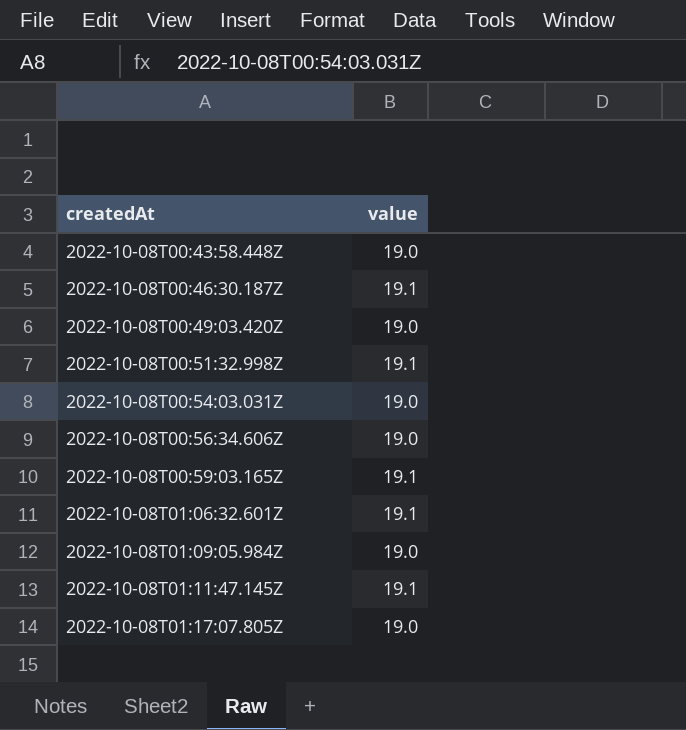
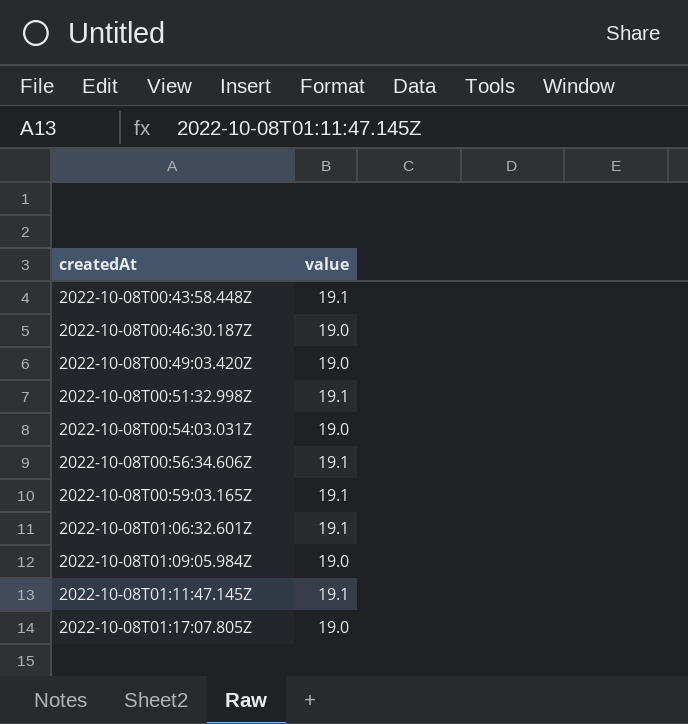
2022-10-08T00:43:58.448Z | value: 19.0 -> 19.1
2022-10-08T00:46:30.187Z | value: 19.1 -> 19.0
2022-10-08T00:56:34.606Z | value: 19.0 -> 19.1

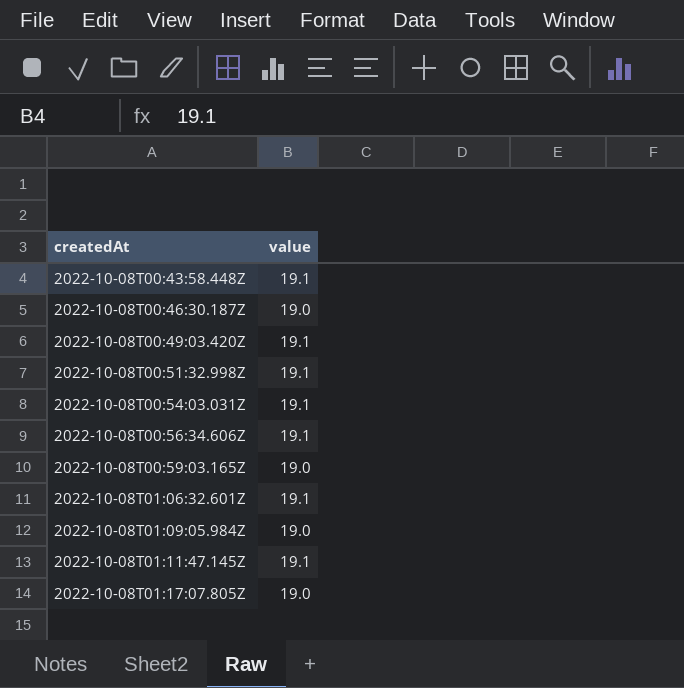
2022-10-08T00:49:03.420Z | value: 19.0 -> 19.1
2022-10-08T00:54:03.031Z | value: 19.0 -> 19.1
2022-10-08T00:59:03.165Z | value: 19.1 -> 19.0

